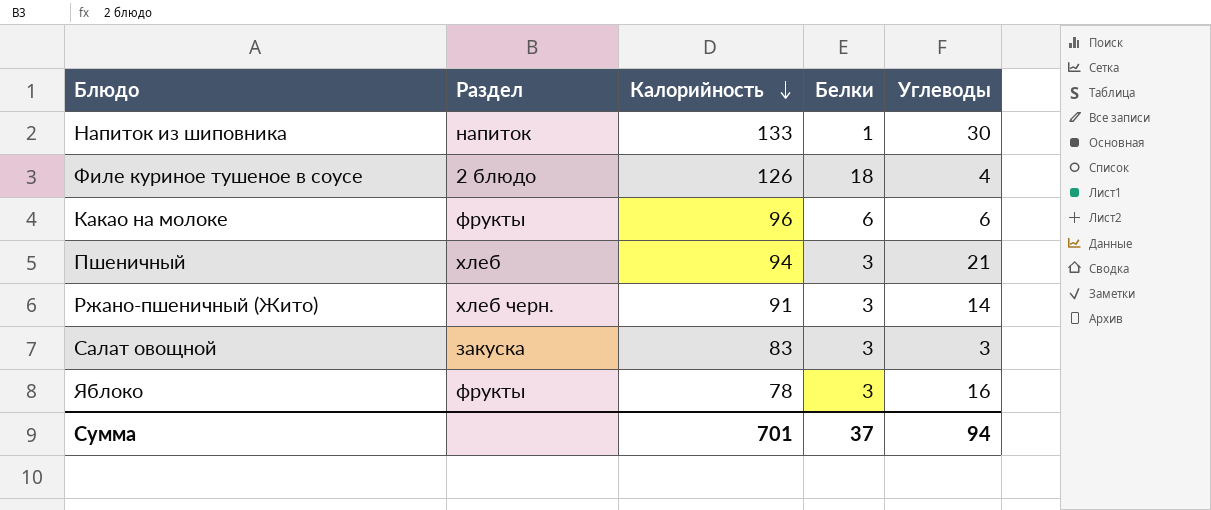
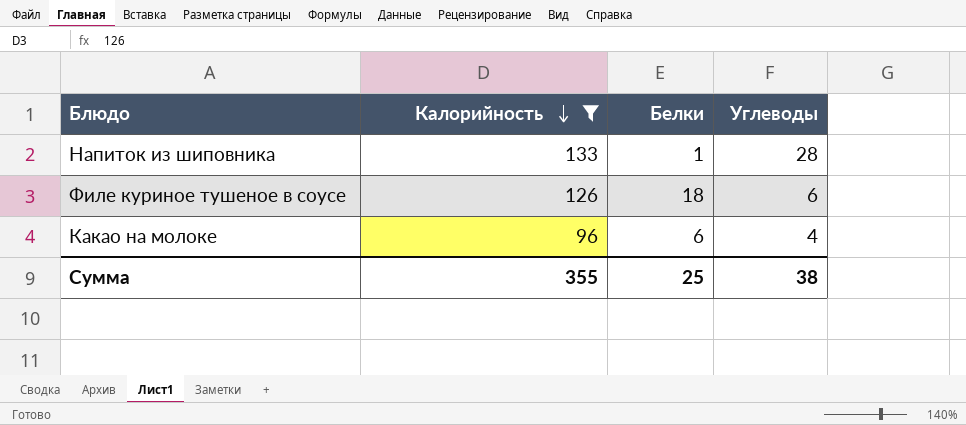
filter: none -> Калорийность >= 96
column Раздел | position: 2 -> none
Напиток из шиповника | Углеводы: 30 -> 28
Филе куриное тушеное в соусе | Углеводы: 4 -> 6
Какао на молоке | Углеводы: 6 -> 4
Сумма | Калорийность: 701 -> 355
Сумма | Белки: 37 -> 25
Сумма | Углеводы: 94 -> 38

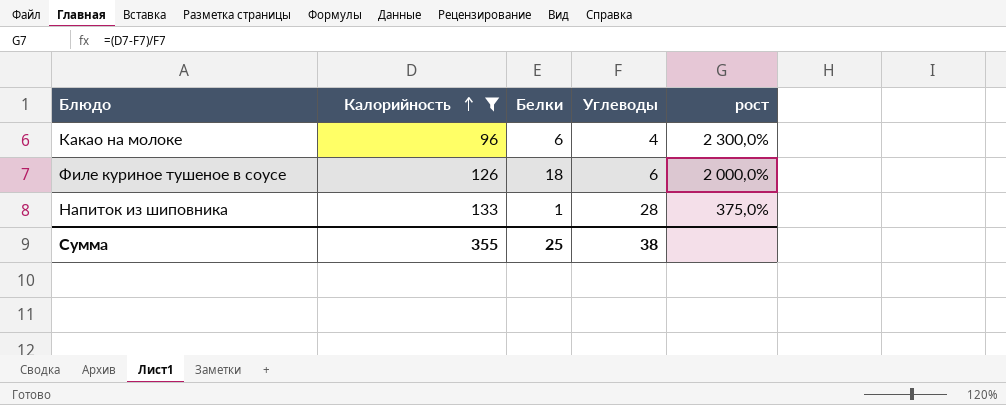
row order: Калорийность descending -> Калорийность ascending
column рост | formula: none -> ([Калорийность] - [Углеводы]) / [Углеводы]

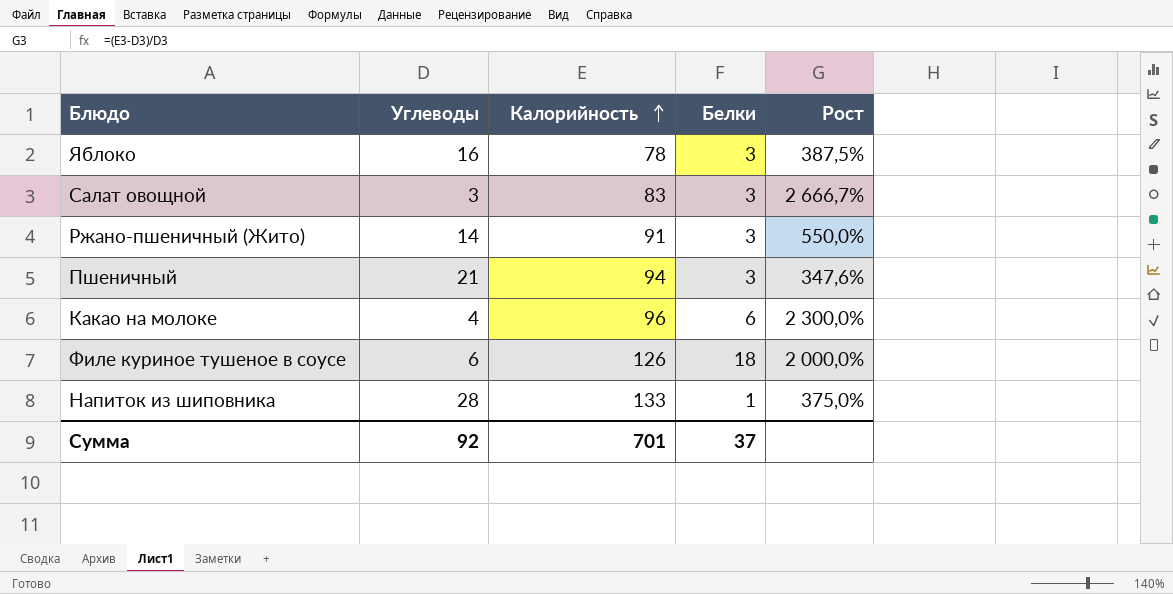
filter: Калорийность >= 96 -> none
column Углеводы | position: 4 -> 2
column name: рост -> Рост
Сумма | Углеводы: 38 -> 92
Сумма | Калорийность: 355 -> 701
Сумма | Белки: 25 -> 37

